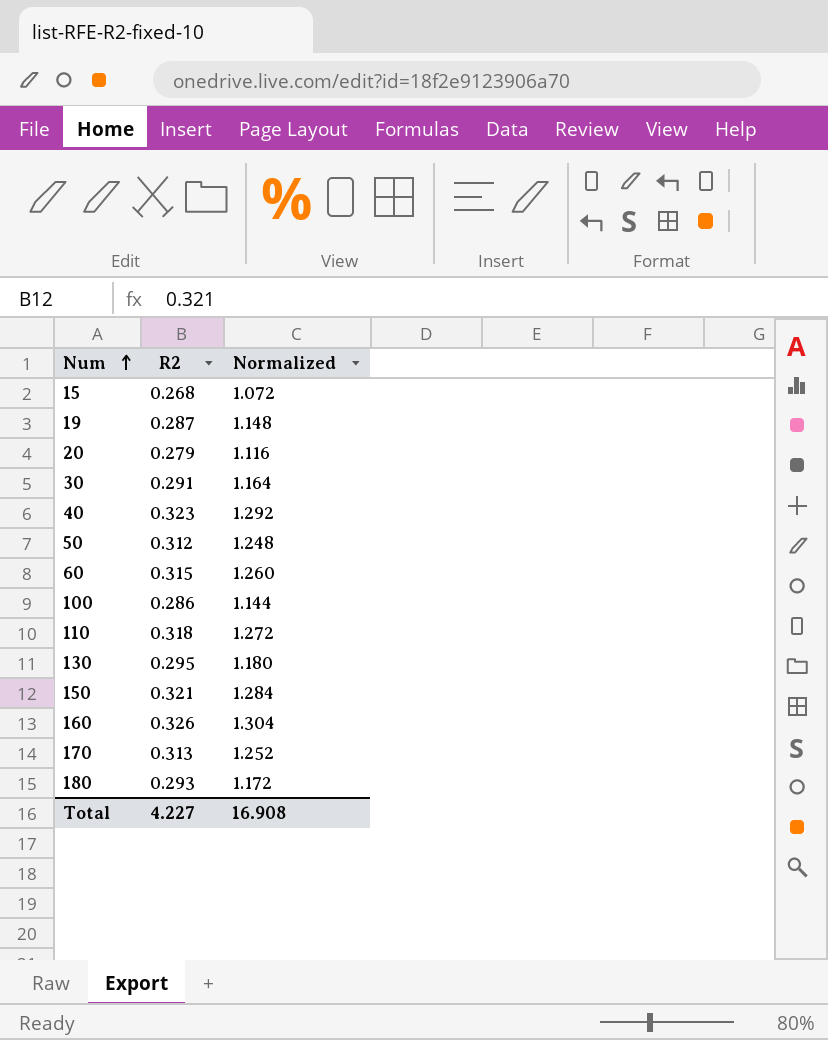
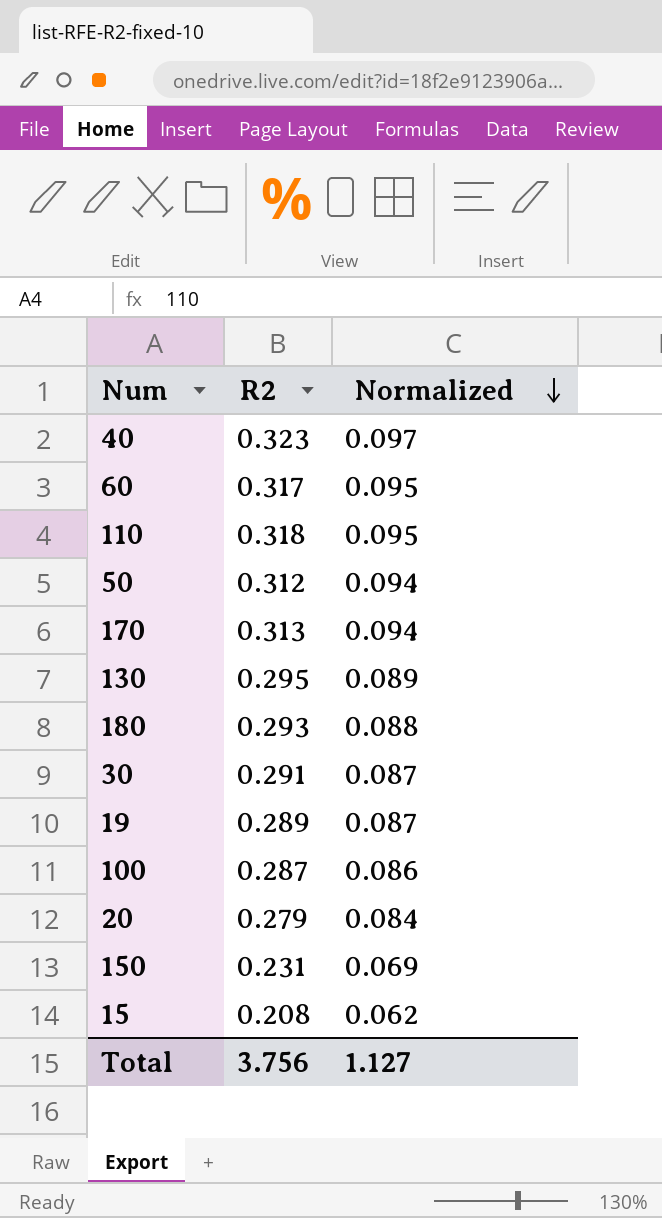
row order: Num ascending -> Normalized descending
column Normalized | formula: [R2] * 4 -> [R2] * 0.3
row 160: 0.326 | 1.304 -> none
60 | R2: 0.315 -> 0.317
19 | R2: 0.287 -> 0.289
100 | R2: 0.286 -> 0.287
150 | R2: 0.321 -> 0.231
15 | R2: 0.268 -> 0.208
Total | R2: 4.227 -> 3.756
Total | Normalized: 16.908 -> 1.127

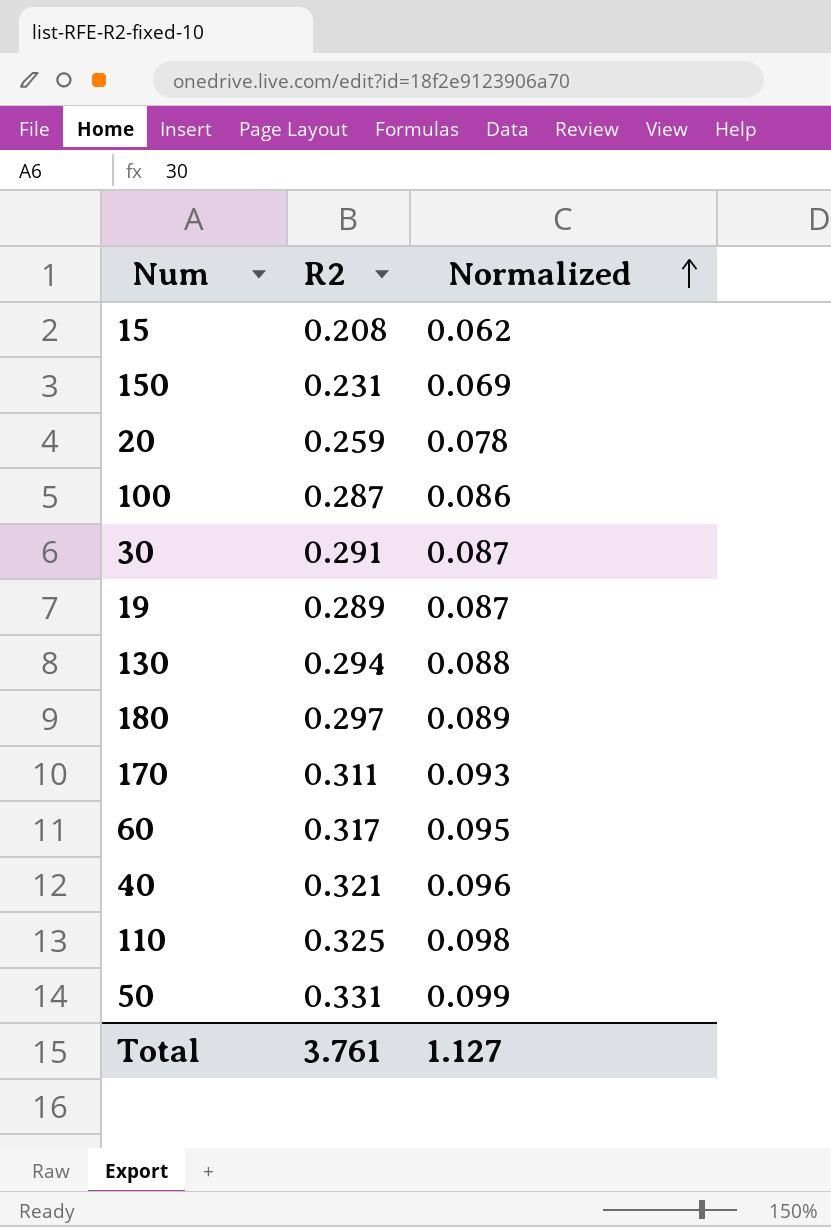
row order: Normalized descending -> Normalized ascending
20 | R2: 0.279 -> 0.259
20 | Normalized: 0.084 -> 0.078
130 | R2: 0.295 -> 0.294
130 | Normalized: 0.089 -> 0.088
180 | R2: 0.293 -> 0.297
180 | Normalized: 0.088 -> 0.089
170 | R2: 0.313 -> 0.311
170 | Normalized: 0.094 -> 0.093
40 | R2: 0.323 -> 0.321
40 | Normalized: 0.097 -> 0.096
110 | R2: 0.318 -> 0.325
110 | Normalized: 0.095 -> 0.098
50 | R2: 0.312 -> 0.331
50 | Normalized: 0.094 -> 0.099
Total | R2: 3.756 -> 3.761

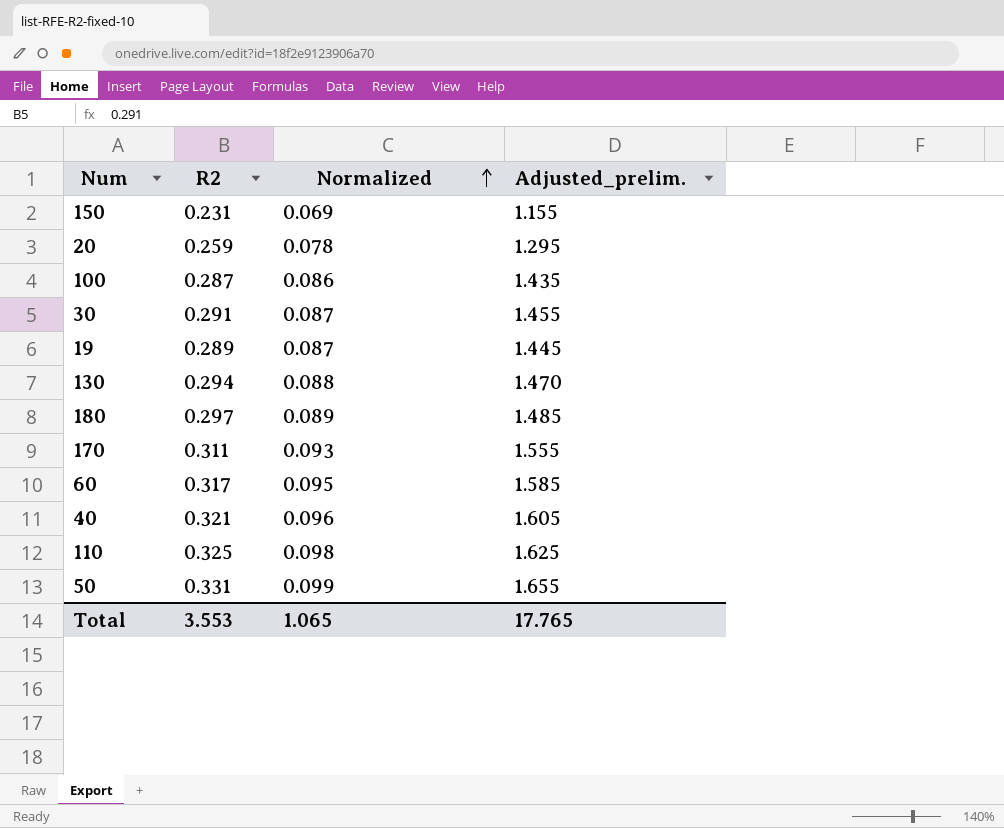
column Adjusted_prelim. | formula: none -> [R2] * 5
row 15: 0.208 | 0.062 -> none
Total | R2: 3.761 -> 3.553
Total | Normalized: 1.127 -> 1.065

